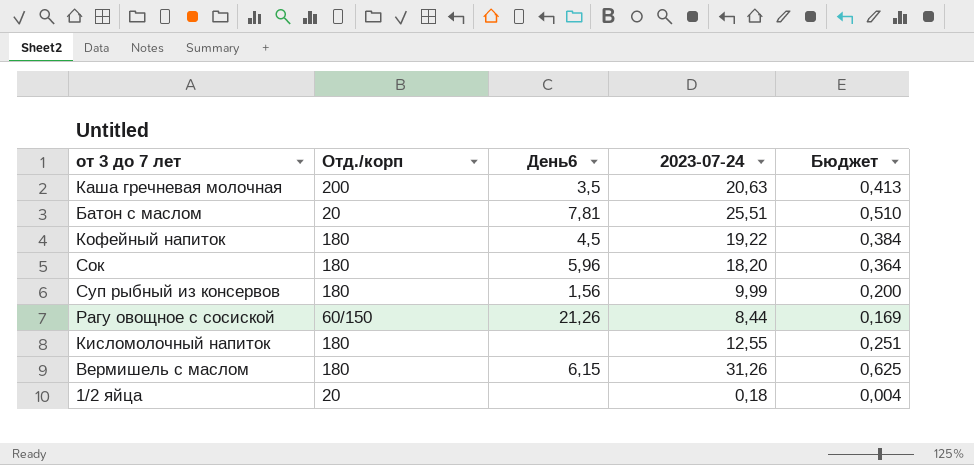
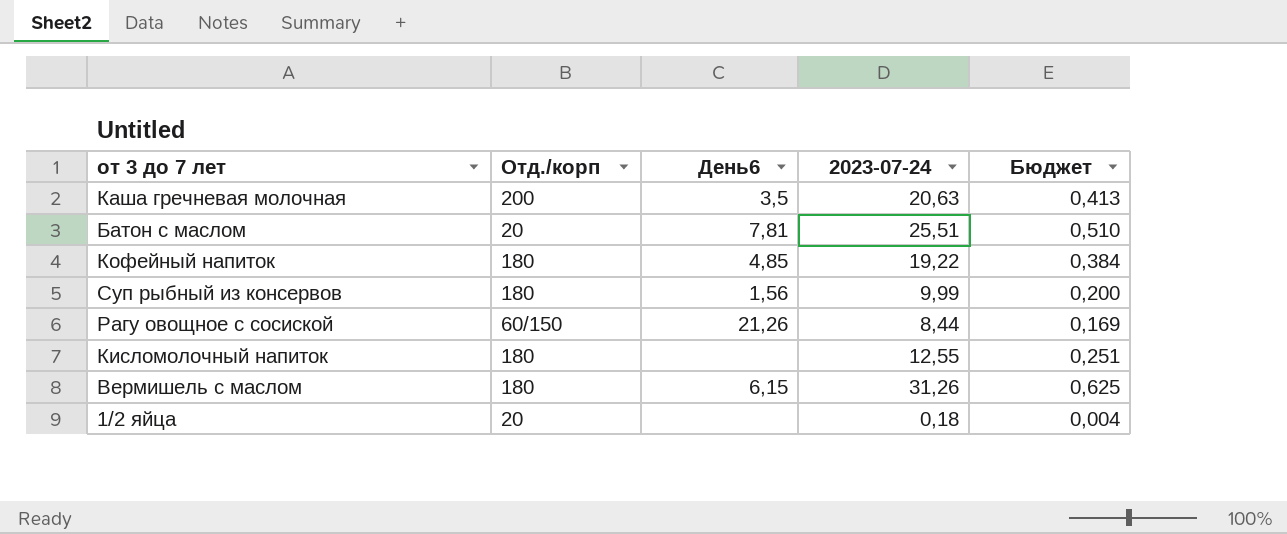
row Сок: 180 | 5,96 | 18,20 | 0,364 -> none
Кофейный напиток | День6: 4,5 -> 4,85

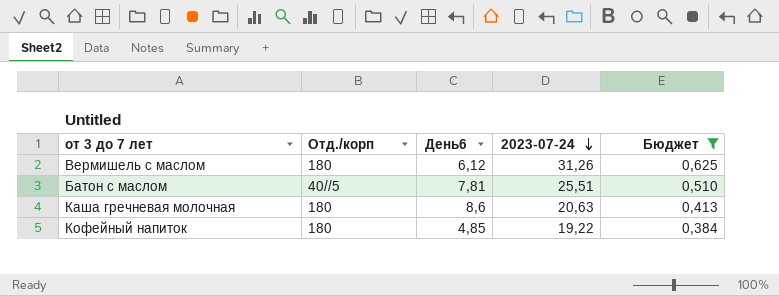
filter: none -> Бюджет >= 0,384
row order: none -> 2023-07-24 descending
Вермишель с маслом | День6: 6,15 -> 6,12
Батон с маслом | Отд./корп: 20 -> 40//5
Каша гречневая молочная | Отд./корп: 200 -> 180
Каша гречневая молочная | День6: 3,5 -> 8,6

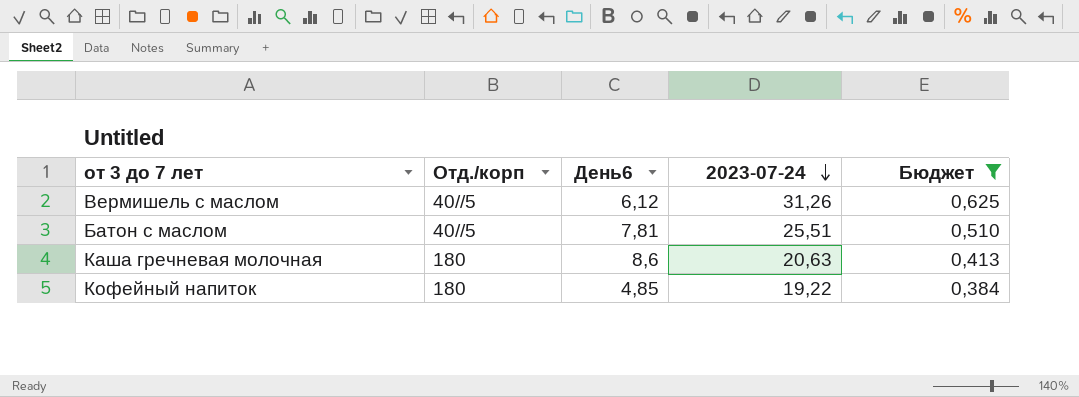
Вермишель с маслом | Отд./корп: 180 -> 40//5

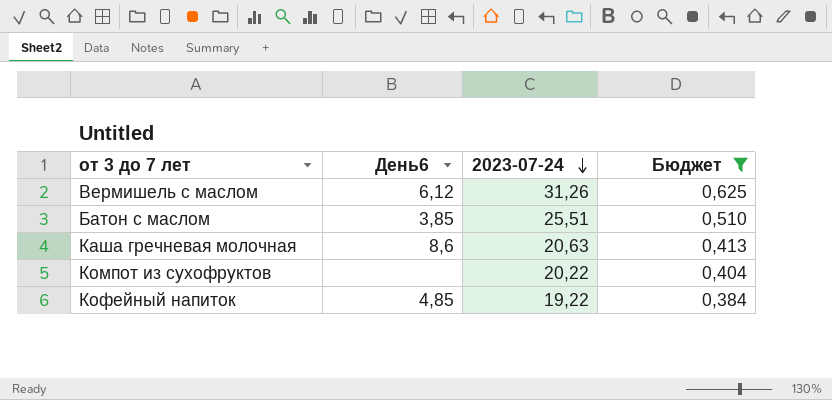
column Отд./корп | position: 2 -> none
Батон с маслом | День6: 7,81 -> 3,85
row Компот из сухофруктов: none -> none | 20,22 | 0,404

